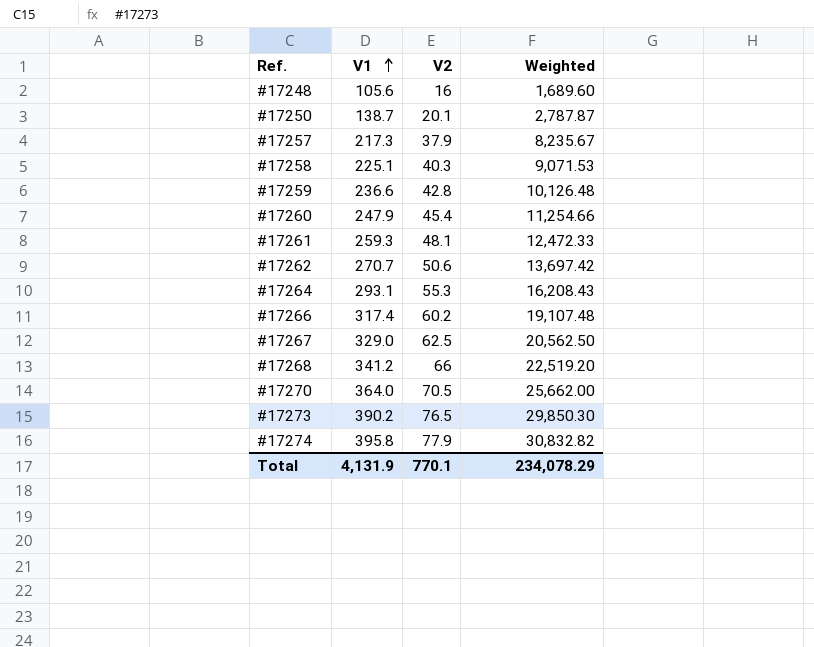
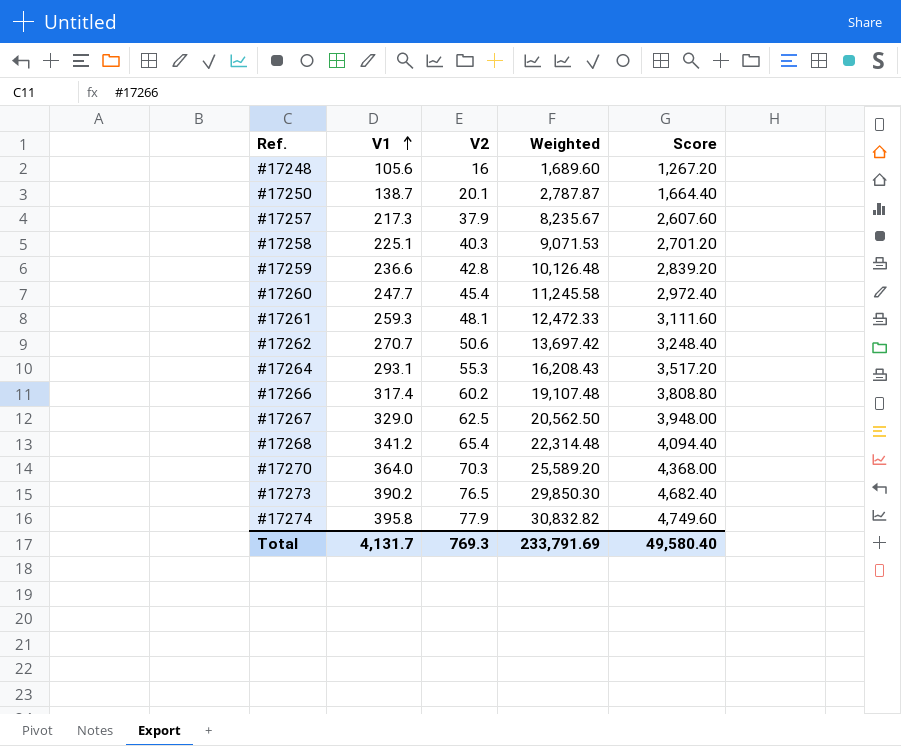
column Score | formula: none -> [V1] * 12
#17260 | V1: 247.9 -> 247.7
#17260 | Weighted: 11,254.66 -> 11,245.58
#17268 | V2: 66 -> 65.4
#17268 | Weighted: 22,519.20 -> 22,314.48
#17270 | V2: 70.5 -> 70.3
#17270 | Weighted: 25,662.00 -> 25,589.20
Total | V1: 4,131.9 -> 4,131.7
Total | V2: 770.1 -> 769.3
Total | Weighted: 234,078.29 -> 233,791.69

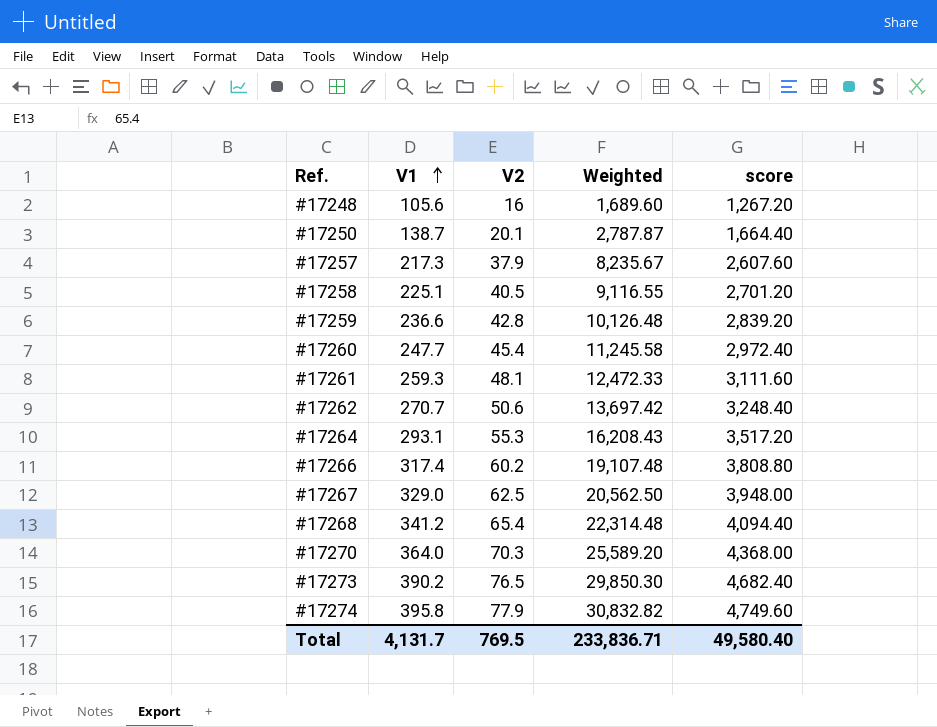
column name: Score -> score
#17258 | V2: 40.3 -> 40.5
#17258 | Weighted: 9,071.53 -> 9,116.55
Total | V2: 769.3 -> 769.5
Total | Weighted: 233,791.69 -> 233,836.71

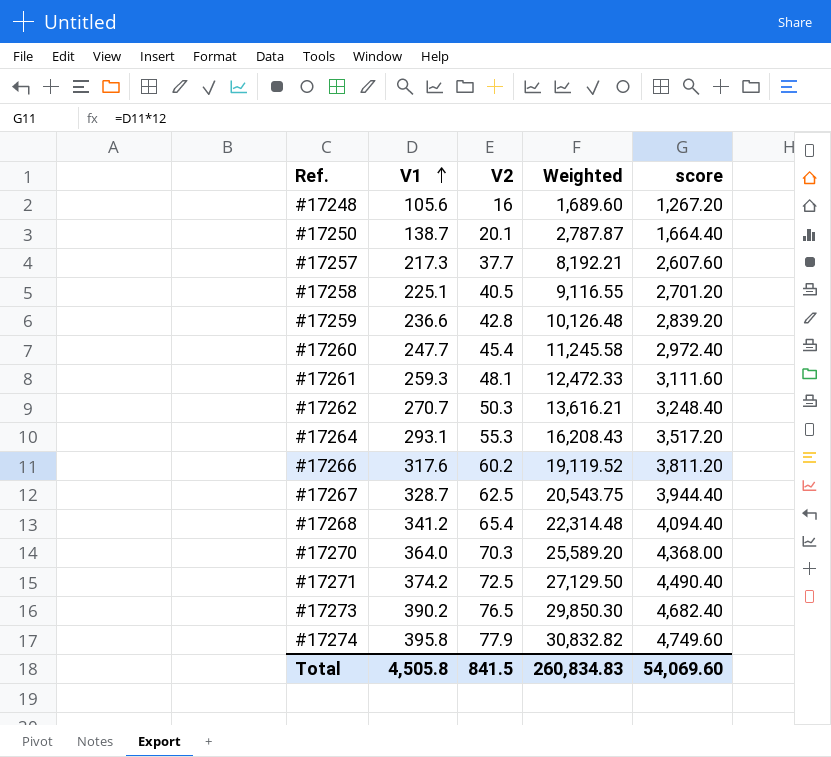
#17257 | V2: 37.9 -> 37.7
#17257 | Weighted: 8,235.67 -> 8,192.21
#17262 | V2: 50.6 -> 50.3
#17262 | Weighted: 13,697.42 -> 13,616.21
#17266 | V1: 317.4 -> 317.6
#17266 | Weighted: 19,107.48 -> 19,119.52
#17266 | score: 3,808.80 -> 3,811.20
#17267 | V1: 329.0 -> 328.7
#17267 | Weighted: 20,562.50 -> 20,543.75
#17267 | score: 3,948.00 -> 3,944.40
row #17271: none -> 374.2 | 72.5 | 27,129.50 | 4,490.40
Total | V1: 4,131.7 -> 4,505.8
Total | V2: 769.5 -> 841.5
Total | Weighted: 233,836.71 -> 260,834.83
Total | score: 49,580.40 -> 54,069.60

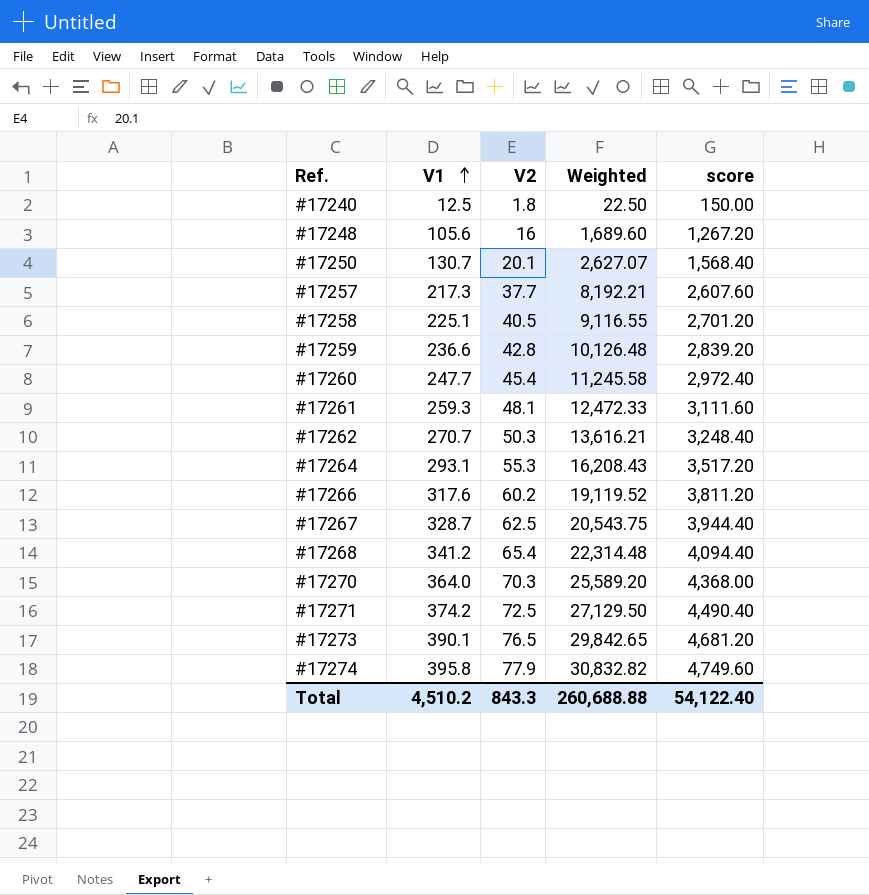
row #17240: none -> 12.5 | 1.8 | 22.50 | 150.00
#17250 | V1: 138.7 -> 130.7
#17250 | Weighted: 2,787.87 -> 2,627.07
#17250 | score: 1,664.40 -> 1,568.40
#17273 | V1: 390.2 -> 390.1
#17273 | Weighted: 29,850.30 -> 29,842.65
#17273 | score: 4,682.40 -> 4,681.20
Total | V1: 4,505.8 -> 4,510.2
Total | V2: 841.5 -> 843.3
Total | Weighted: 260,834.83 -> 260,688.88
Total | score: 54,069.60 -> 54,122.40

